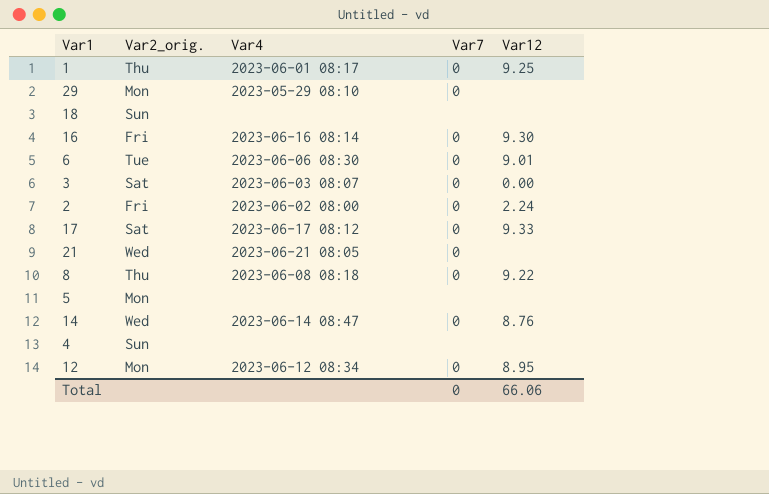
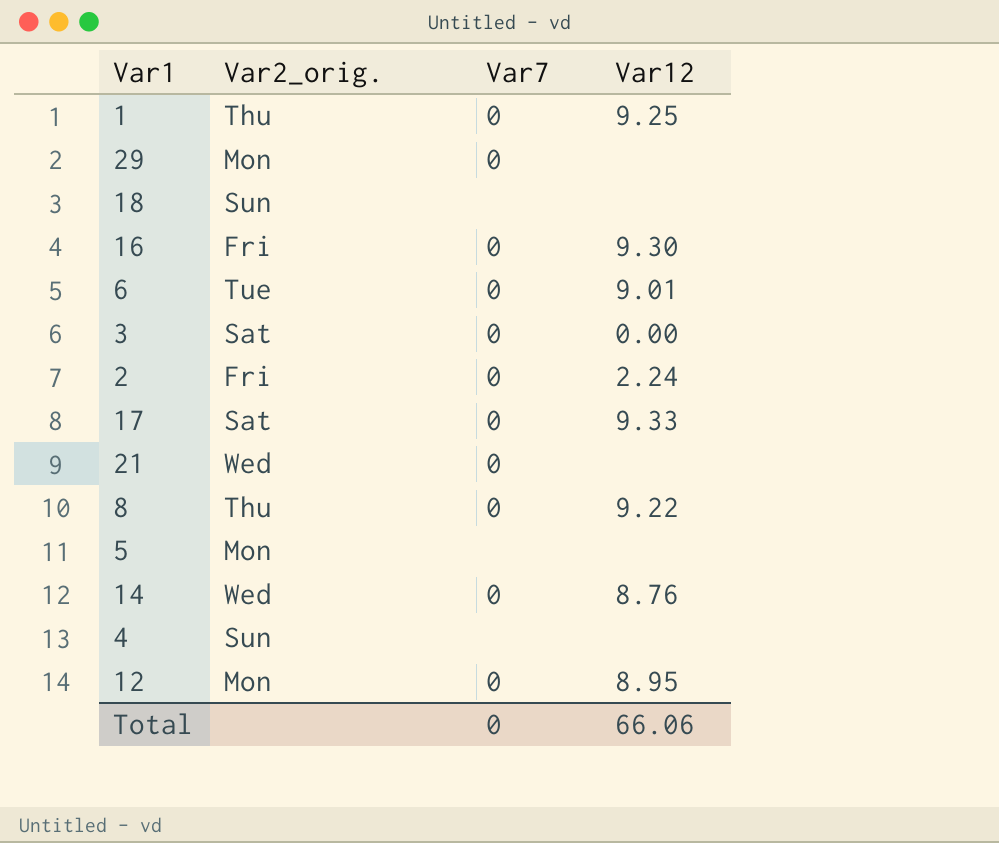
column Var4 | position: 3 -> none

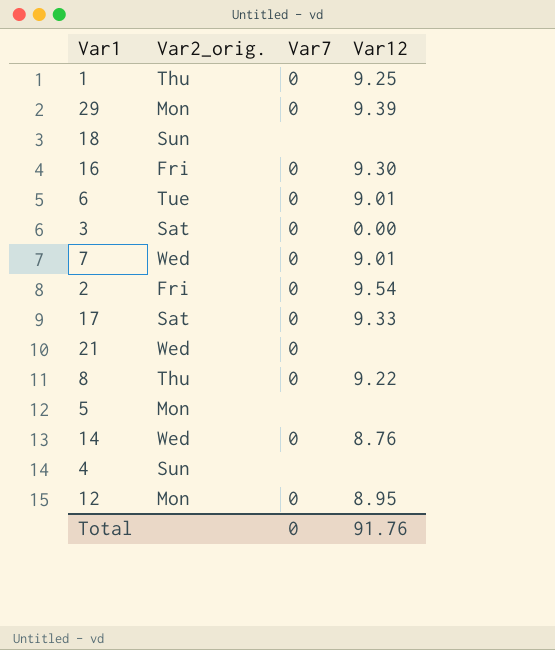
29 | Var12: none -> 9.39
row 7: none -> Wed | 0 | 9.01
2 | Var12: 2.24 -> 9.54
Total | Var12: 66.06 -> 91.76

